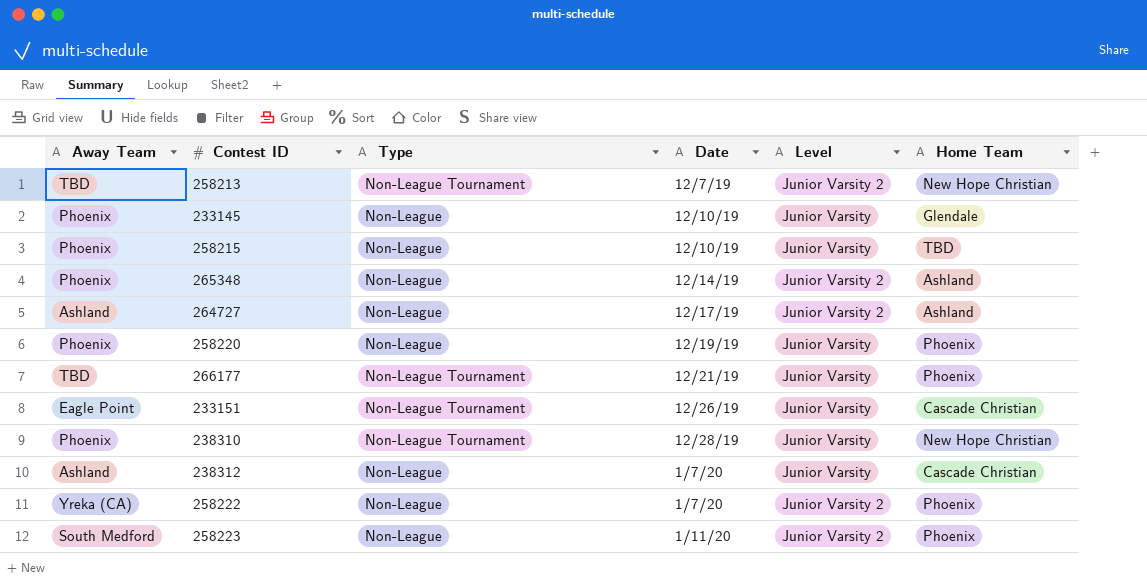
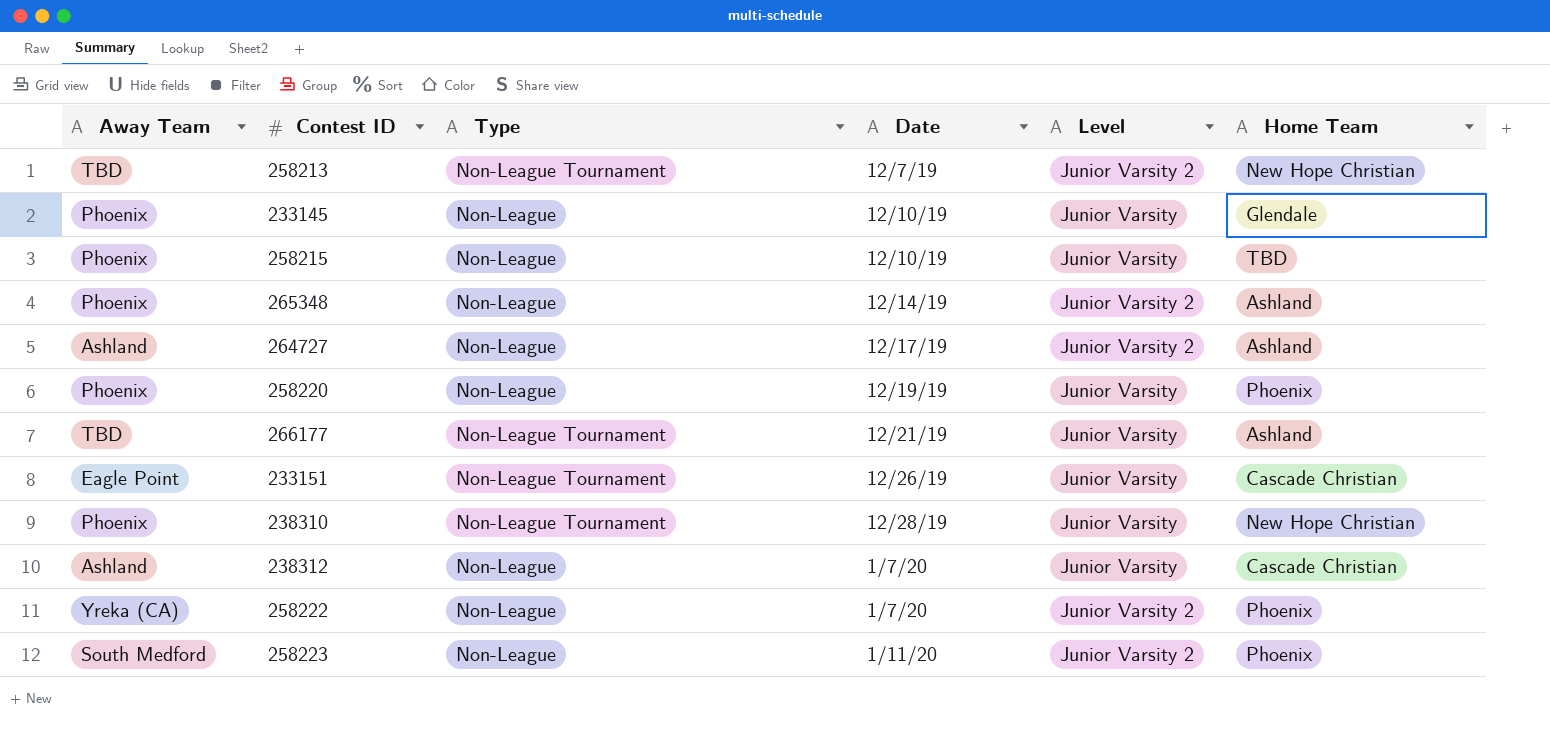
266177 | Home Team: Phoenix -> Ashland

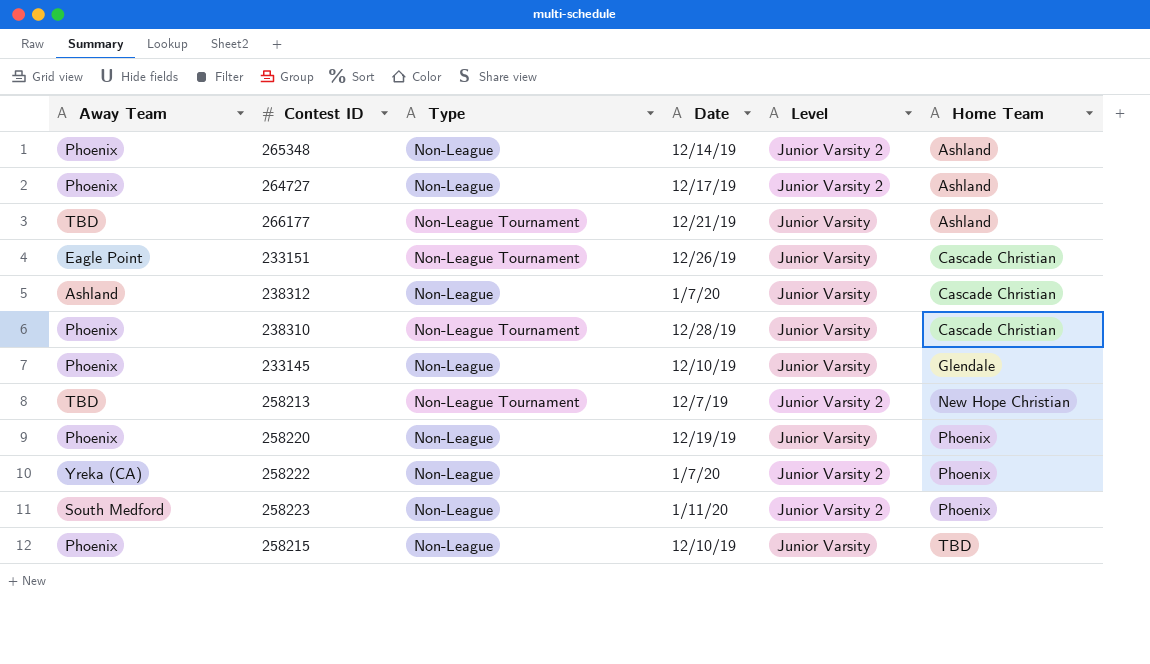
row order: Date ascending -> Home Team ascending
264727 | Away Team: Ashland -> Phoenix
238310 | Home Team: New Hope Christian -> Cascade Christian

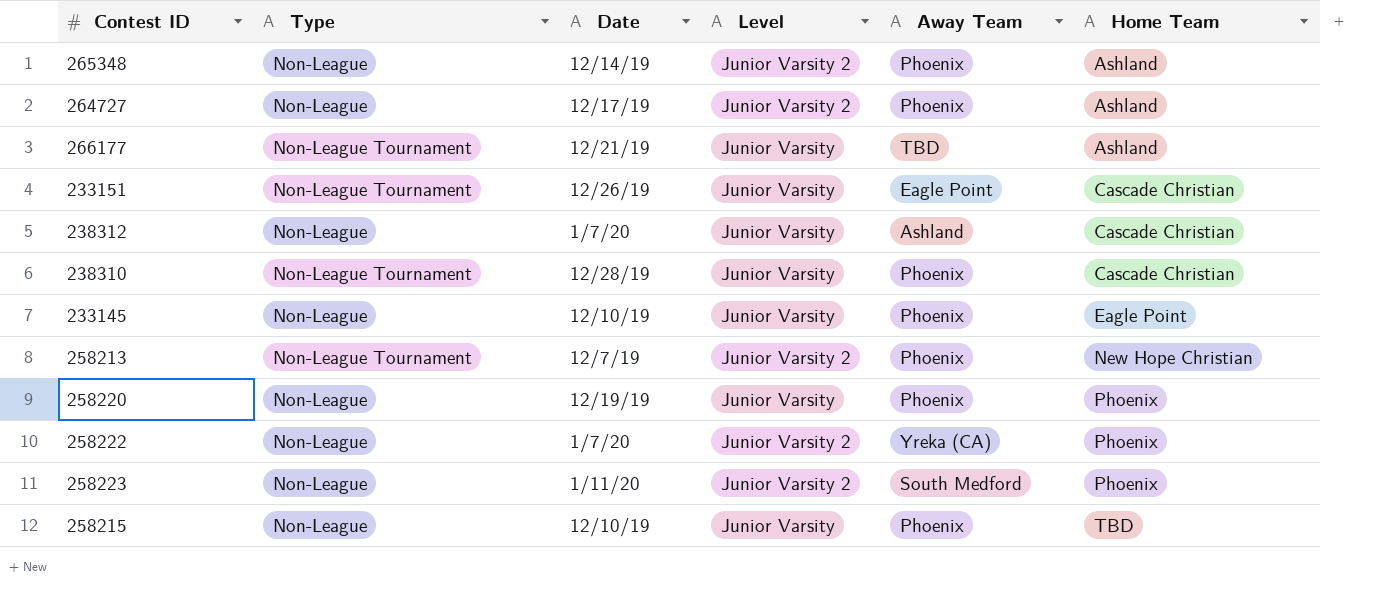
column Away Team | position: 1 -> 5
233145 | Home Team: Glendale -> Eagle Point
258213 | Away Team: TBD -> Phoenix

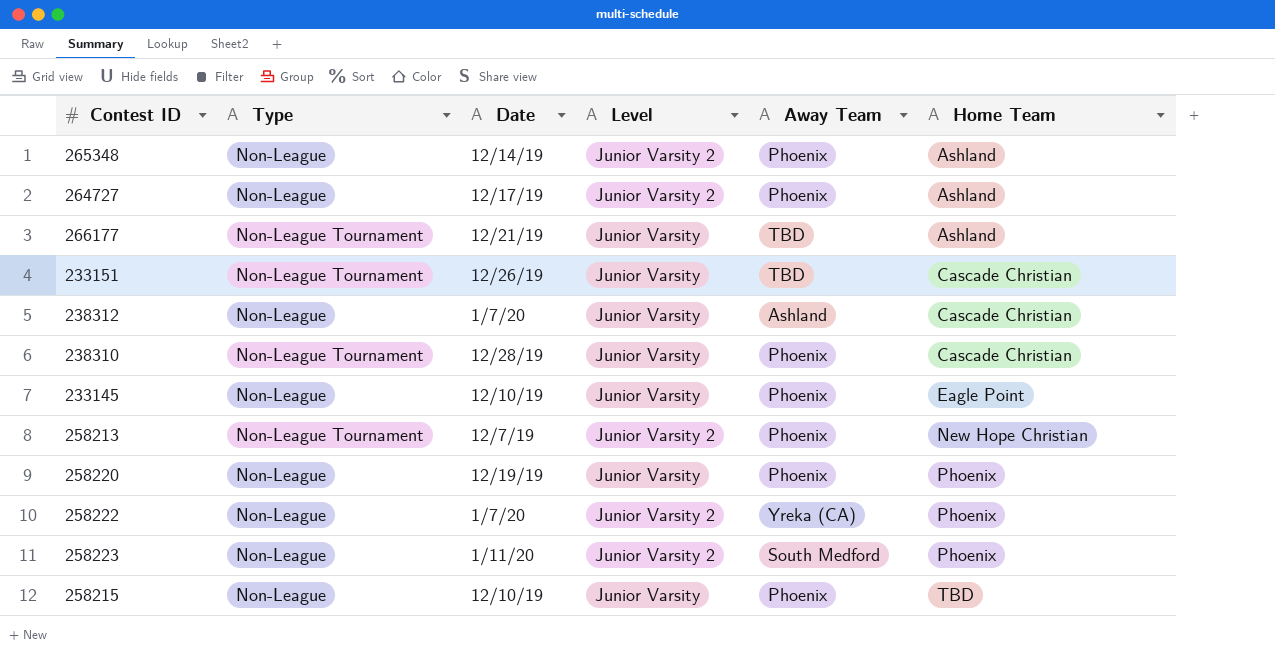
233151 | Away Team: Eagle Point -> TBD

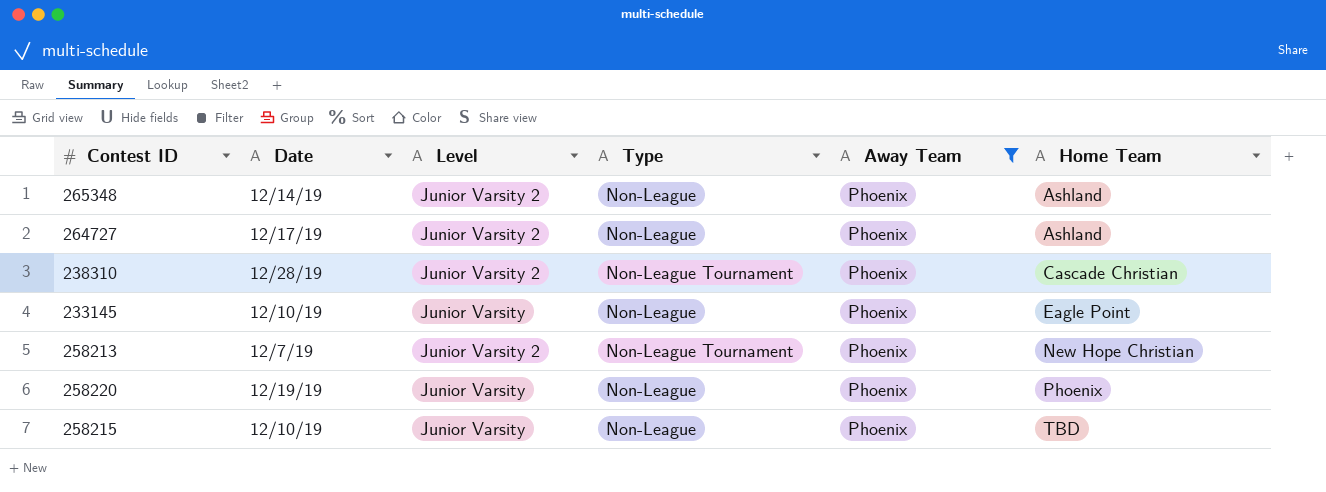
filter: none -> Away Team = Phoenix
column Type | position: 2 -> 4
238310 | Level: Junior Varsity -> Junior Varsity 2

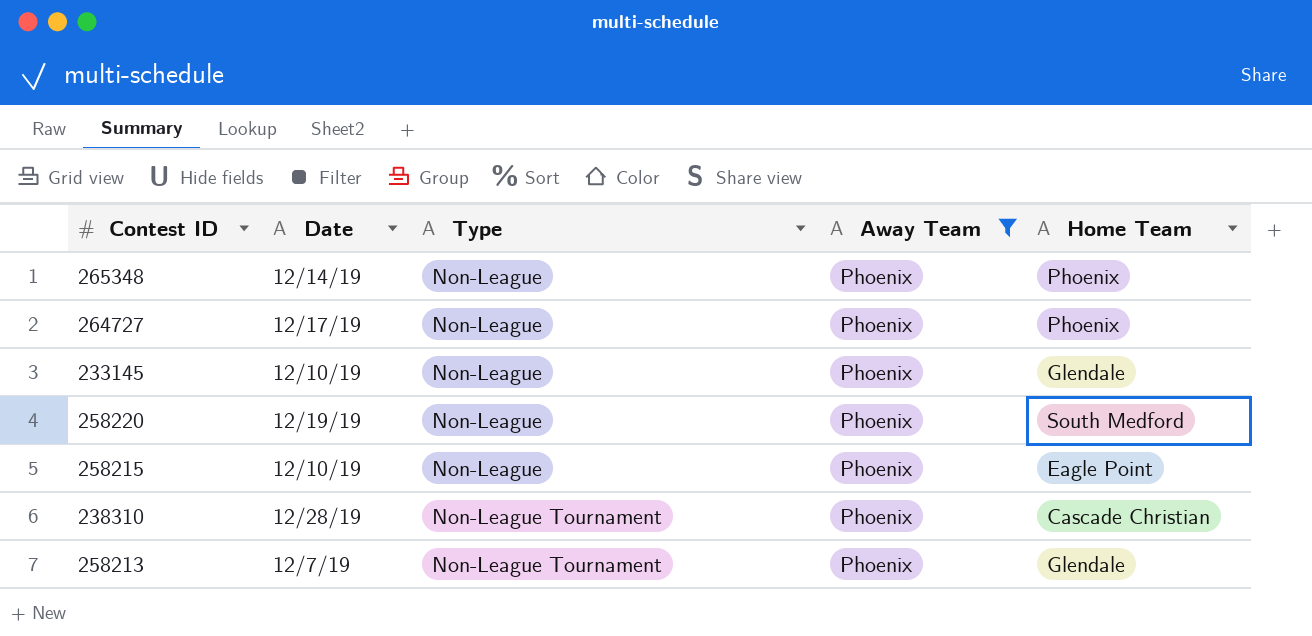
row order: Home Team ascending -> Type ascending
column Level | position: 3 -> none
265348 | Home Team: Ashland -> Phoenix
264727 | Home Team: Ashland -> Phoenix
233145 | Home Team: Eagle Point -> Glendale
258220 | Home Team: Phoenix -> South Medford
258215 | Home Team: TBD -> Eagle Point
258213 | Home Team: New Hope Christian -> Glendale

